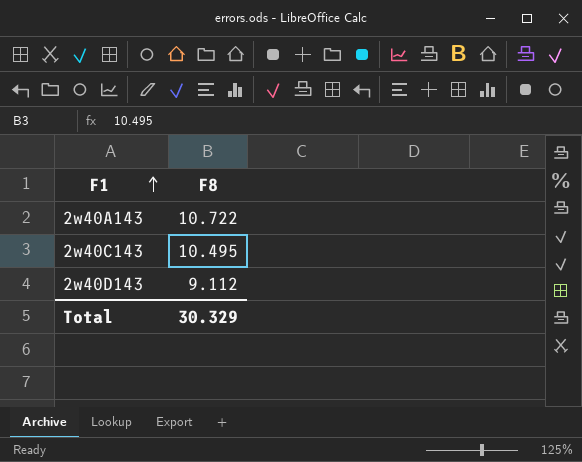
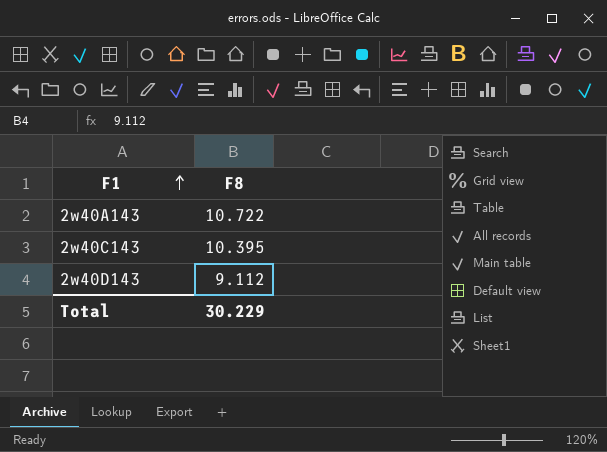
2w40C143 | F8: 10.495 -> 10.395
Total | F8: 30.329 -> 30.229

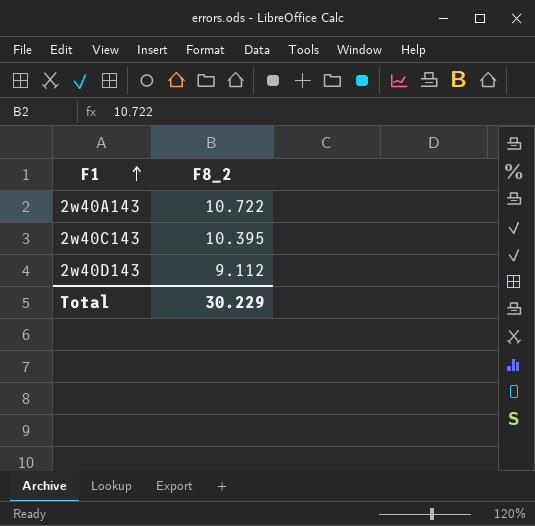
column name: F8 -> F8_2

